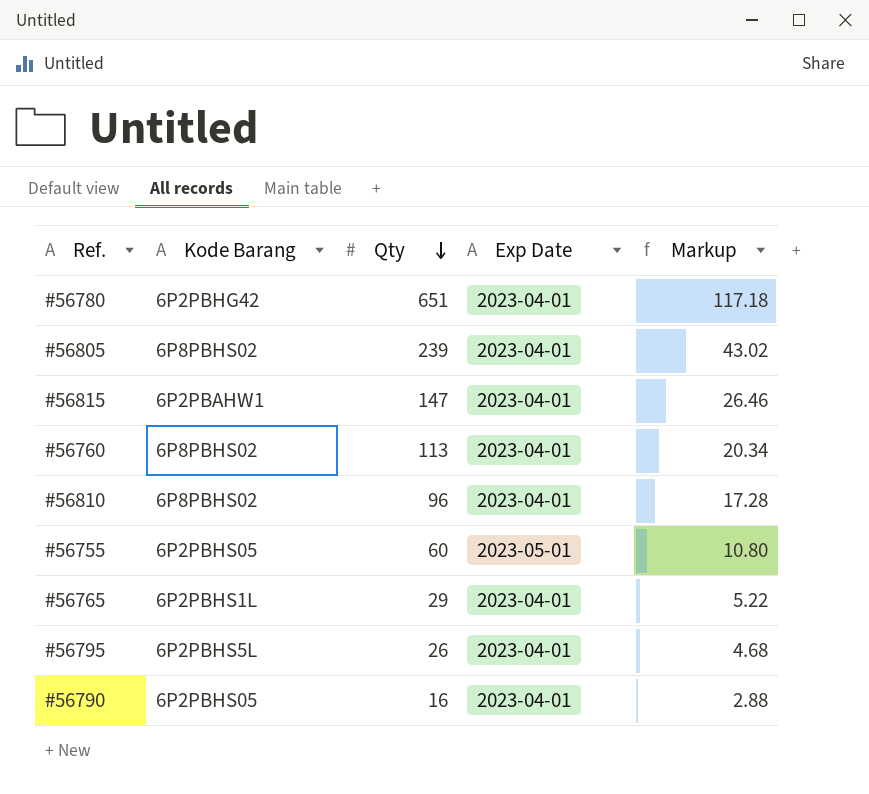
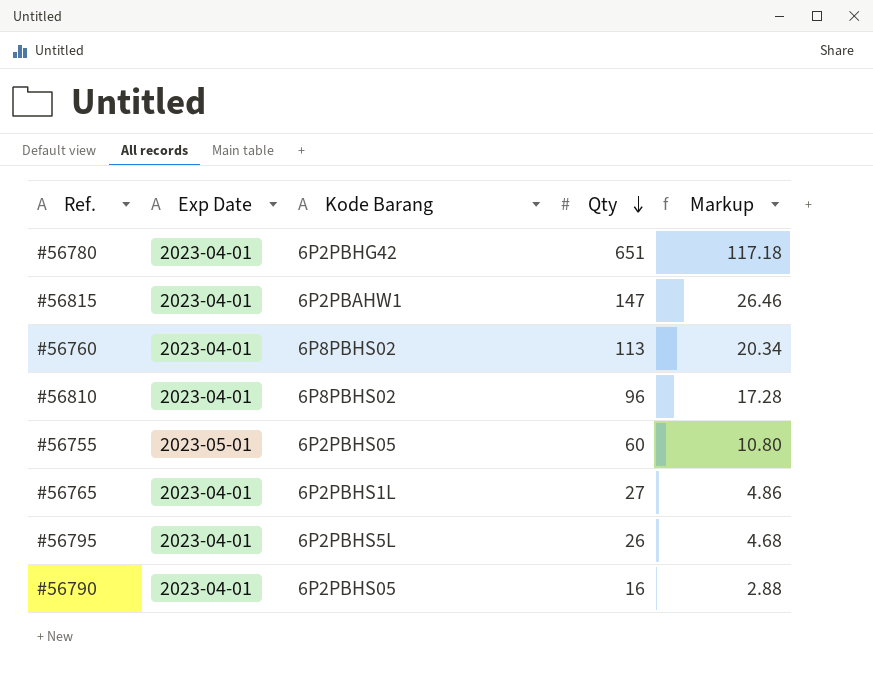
column Exp Date | position: 4 -> 2
row #56805: 6P8PBHS02 | 239 | 2023-04-01 | 43.02 -> none
#56765 | Qty: 29 -> 27
#56765 | Markup: 5.22 -> 4.86

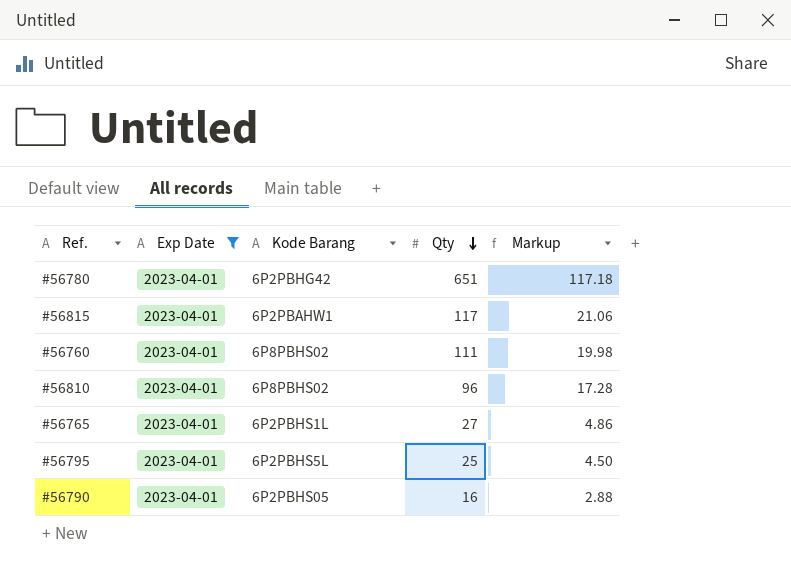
filter: none -> Exp Date = 2023-04-01
#56815 | Qty: 147 -> 117
#56815 | Markup: 26.46 -> 21.06
#56760 | Qty: 113 -> 111
#56760 | Markup: 20.34 -> 19.98
#56795 | Qty: 26 -> 25
#56795 | Markup: 4.68 -> 4.50

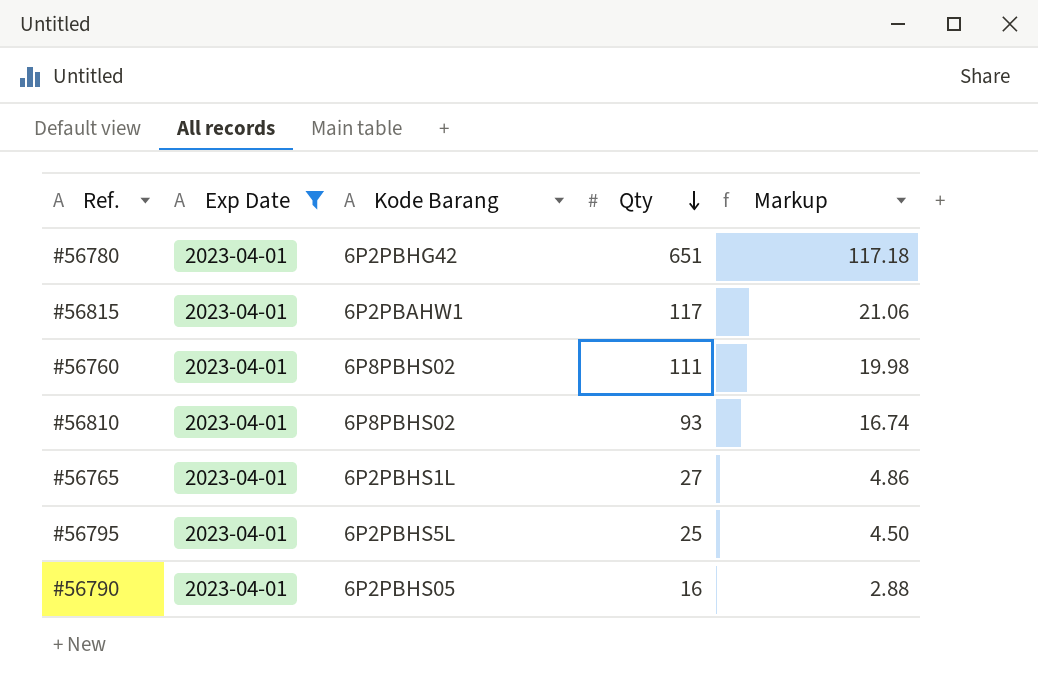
#56810 | Qty: 96 -> 93
#56810 | Markup: 17.28 -> 16.74

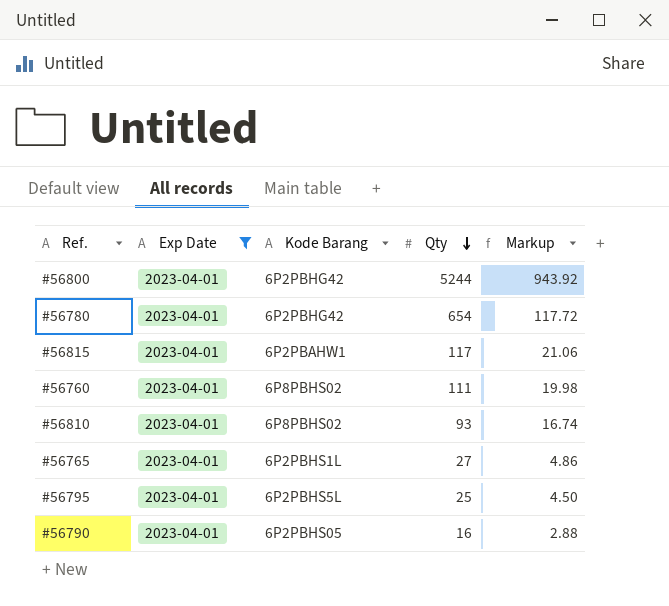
row #56800: none -> 2023-04-01 | 6P2PBHG42 | 5244 | 943.92
#56780 | Qty: 651 -> 654
#56780 | Markup: 117.18 -> 117.72

